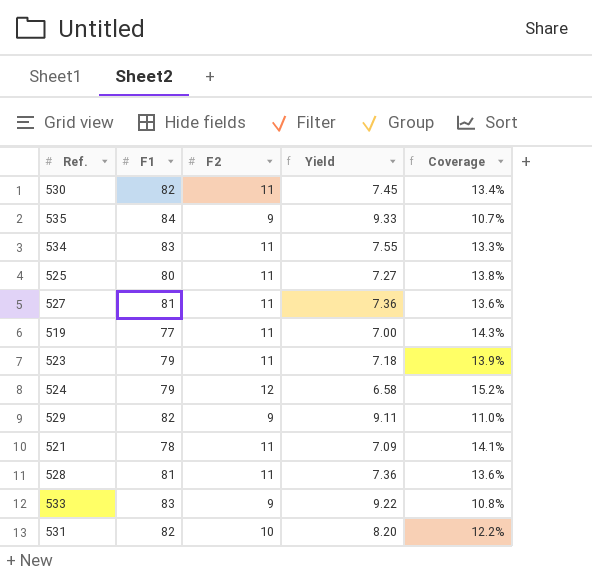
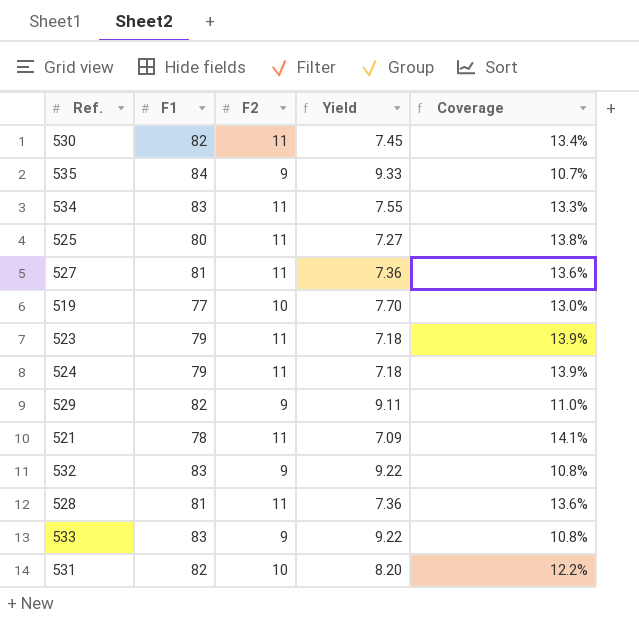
519 | F2: 11 -> 10
519 | Yield: 7.00 -> 7.70
519 | Coverage: 14.3% -> 13.0%
524 | F2: 12 -> 11
524 | Yield: 6.58 -> 7.18
524 | Coverage: 15.2% -> 13.9%
row 532: none -> 83 | 9 | 9.22 | 10.8%

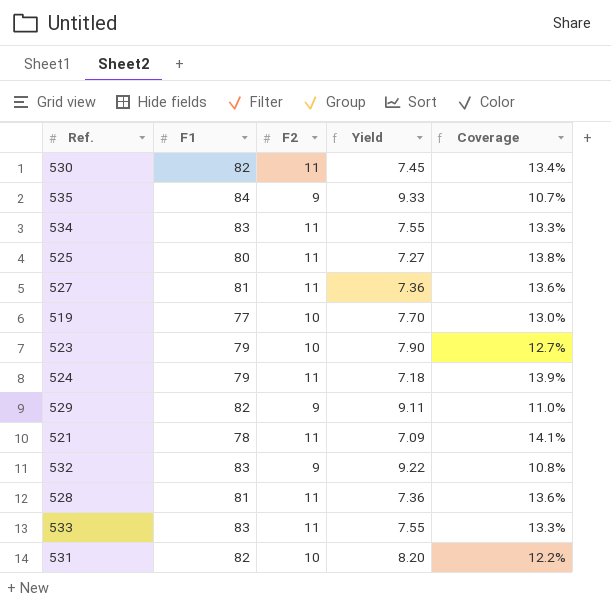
523 | F2: 11 -> 10
523 | Yield: 7.18 -> 7.90
523 | Coverage: 13.9% -> 12.7%
533 | F2: 9 -> 11
533 | Yield: 9.22 -> 7.55
533 | Coverage: 10.8% -> 13.3%

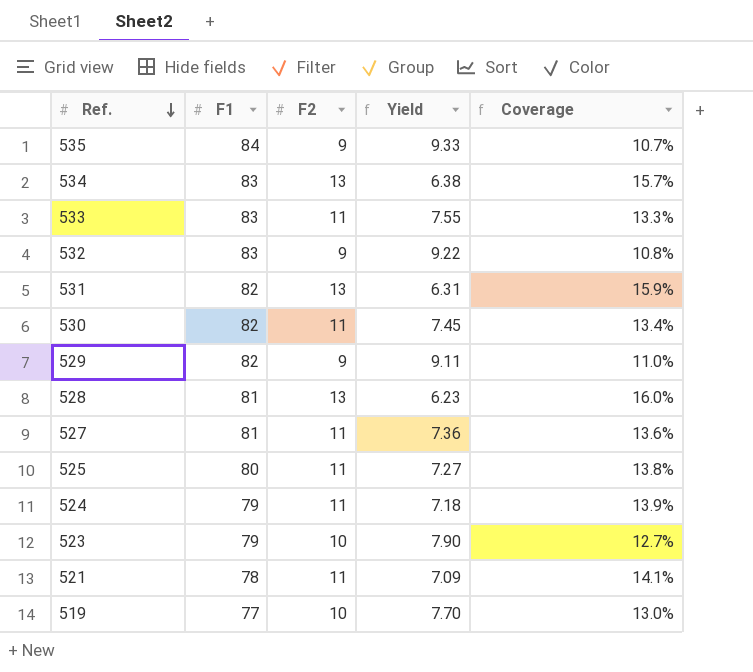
row order: none -> Ref. descending
534 | F2: 11 -> 13
534 | Yield: 7.55 -> 6.38
534 | Coverage: 13.3% -> 15.7%
531 | F2: 10 -> 13
531 | Yield: 8.20 -> 6.31
531 | Coverage: 12.2% -> 15.9%
528 | F2: 11 -> 13
528 | Yield: 7.36 -> 6.23
528 | Coverage: 13.6% -> 16.0%

